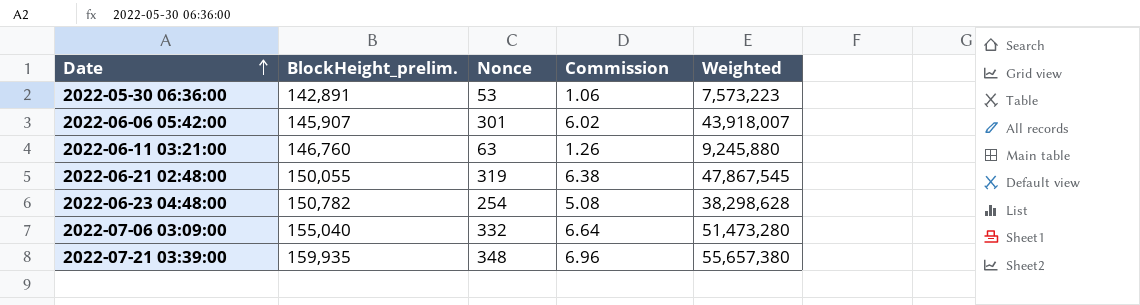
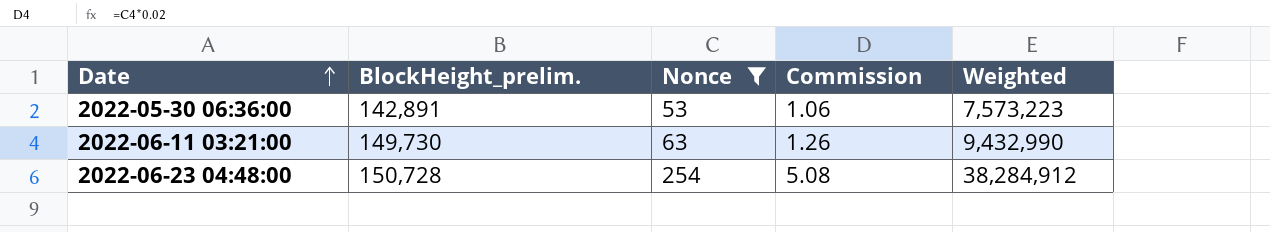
filter: none -> Nonce <= 254
2022-06-11 03:21:00 | BlockHeight_prelim.: 146,760 -> 149,730
2022-06-11 03:21:00 | Weighted: 9,245,880 -> 9,432,990
2022-06-23 04:48:00 | BlockHeight_prelim.: 150,782 -> 150,728
2022-06-23 04:48:00 | Weighted: 38,298,628 -> 38,284,912

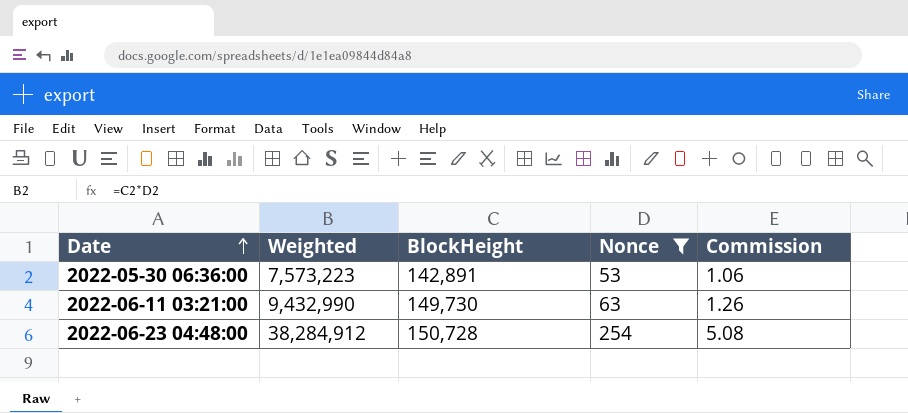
column Weighted | position: 5 -> 2
column name: BlockHeight_prelim. -> BlockHeight

